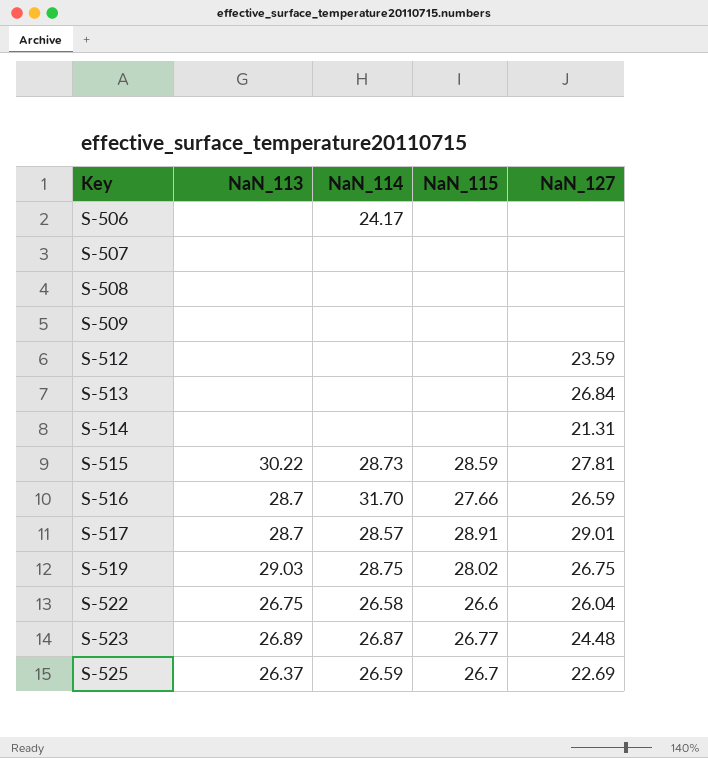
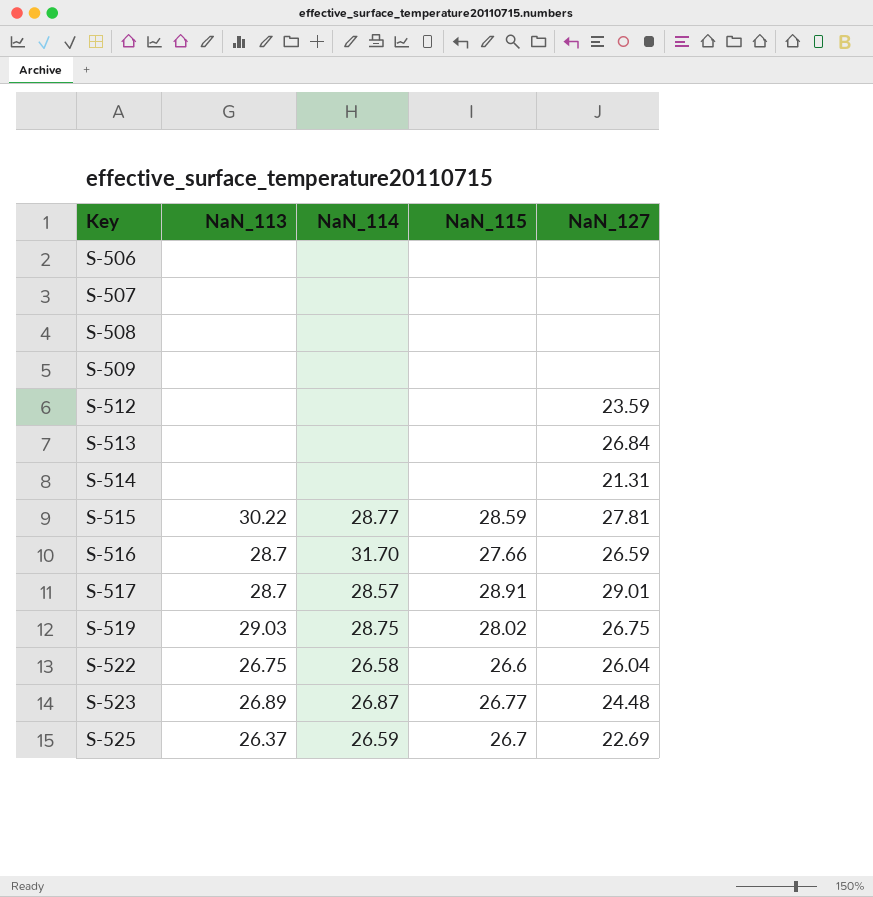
S-506 | NaN_114: 24.17 -> none
S-515 | NaN_114: 28.73 -> 28.77

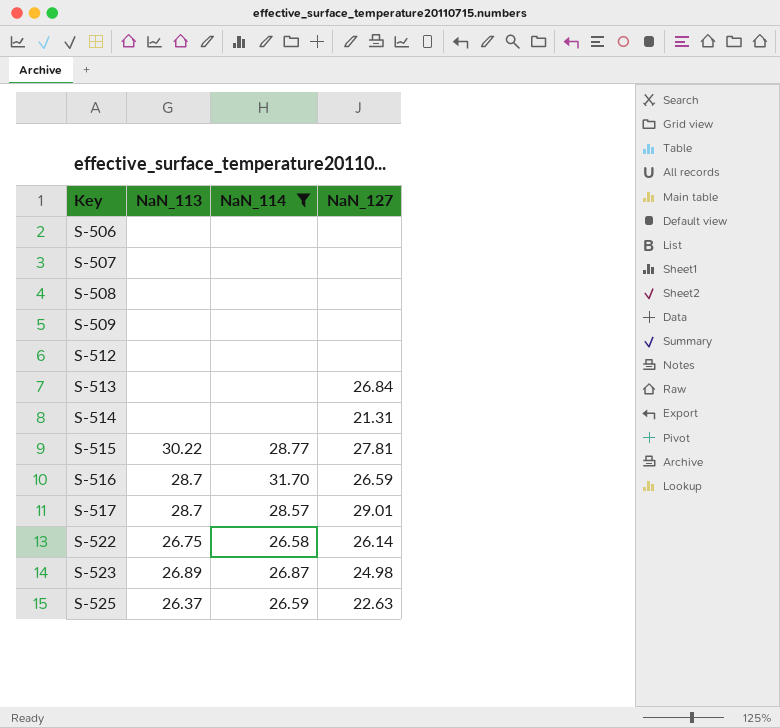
filter: none -> NaN_114 != 28.75
column NaN_115 | position: 4 -> none
S-512 | NaN_127: 23.59 -> none
S-522 | NaN_127: 26.04 -> 26.14
S-523 | NaN_127: 24.48 -> 24.98
S-525 | NaN_127: 22.69 -> 22.63

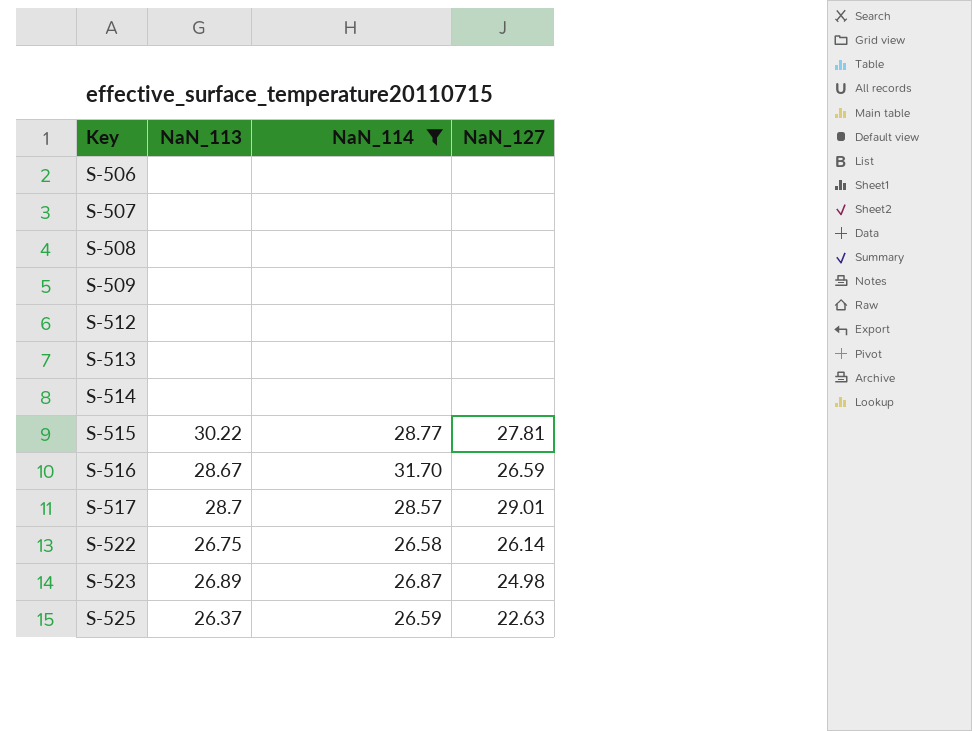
S-513 | NaN_127: 26.84 -> none
S-514 | NaN_127: 21.31 -> none
S-516 | NaN_113: 28.7 -> 28.67

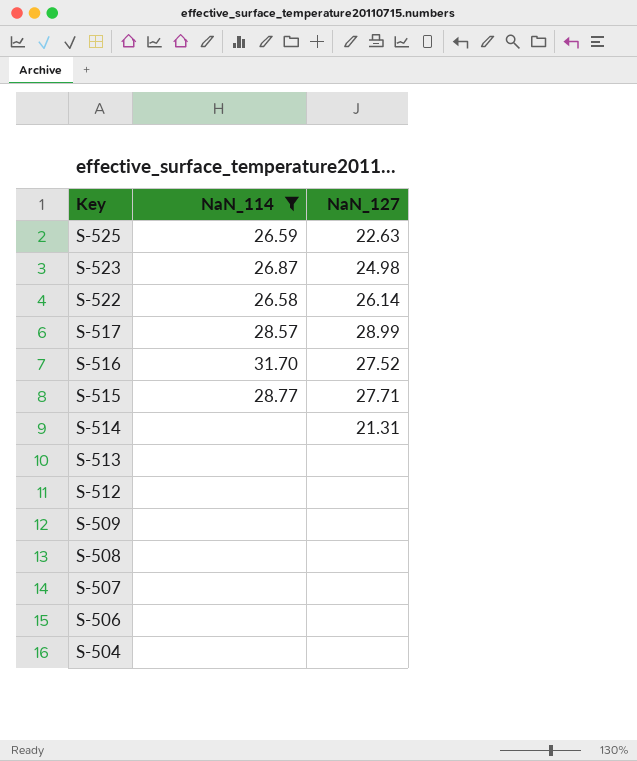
row order: Key ascending -> Key descending
column NaN_113 | position: 2 -> none
S-517 | NaN_127: 29.01 -> 28.99
S-516 | NaN_127: 26.59 -> 27.52
S-515 | NaN_127: 27.81 -> 27.71
S-514 | NaN_127: none -> 21.31
row S-504: none -> none | none

